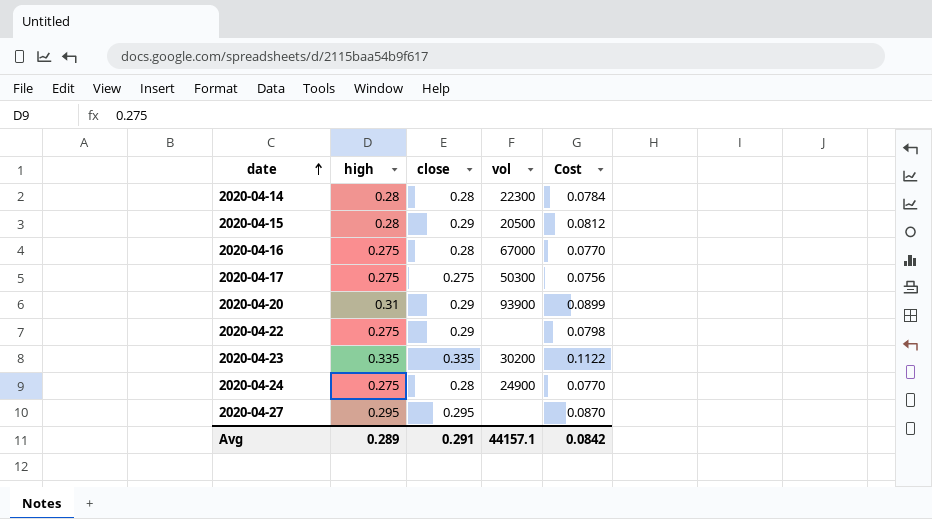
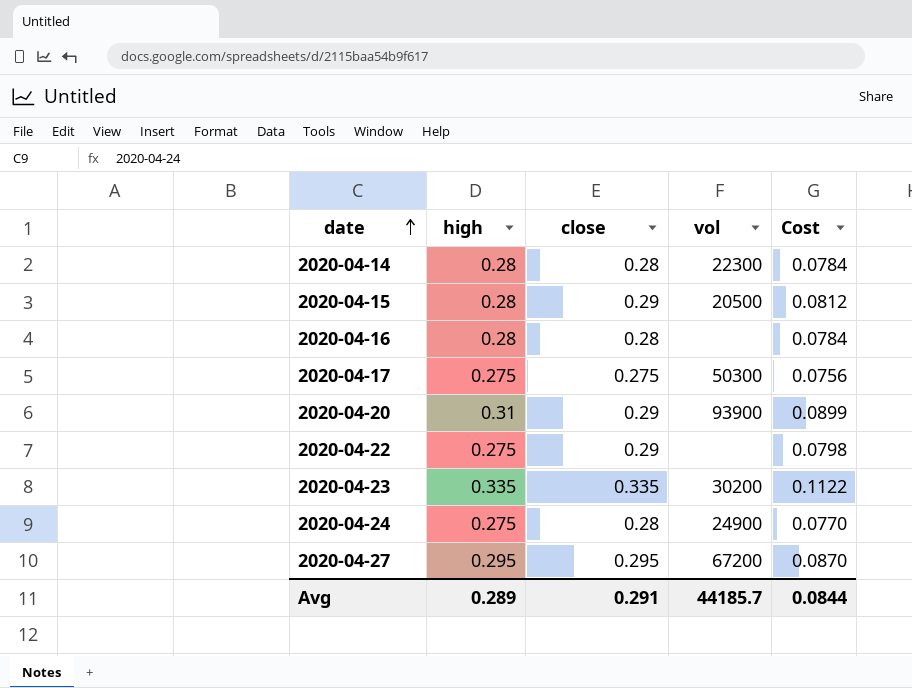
2020-04-16 | high: 0.275 -> 0.28
2020-04-16 | vol: 67000 -> none
2020-04-16 | Cost: 0.0770 -> 0.0784
2020-04-27 | vol: none -> 67200
Avg | vol: 44157.1 -> 44185.7
Avg | Cost: 0.0842 -> 0.0844

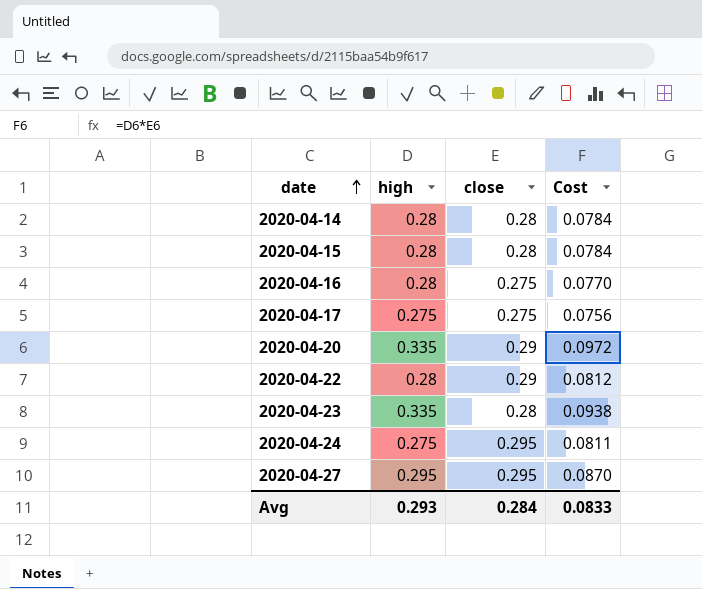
column vol | position: 4 -> none
2020-04-15 | close: 0.29 -> 0.28
2020-04-15 | Cost: 0.0812 -> 0.0784
2020-04-16 | close: 0.28 -> 0.275
2020-04-16 | Cost: 0.0784 -> 0.0770
2020-04-20 | high: 0.31 -> 0.335
2020-04-20 | Cost: 0.0899 -> 0.0972
2020-04-22 | high: 0.275 -> 0.28
2020-04-22 | Cost: 0.0798 -> 0.0812
2020-04-23 | close: 0.335 -> 0.28
2020-04-23 | Cost: 0.1122 -> 0.0938
2020-04-24 | close: 0.28 -> 0.295
2020-04-24 | Cost: 0.0770 -> 0.0811
Avg | high: 0.289 -> 0.293
Avg | close: 0.291 -> 0.284
Avg | Cost: 0.0844 -> 0.0833

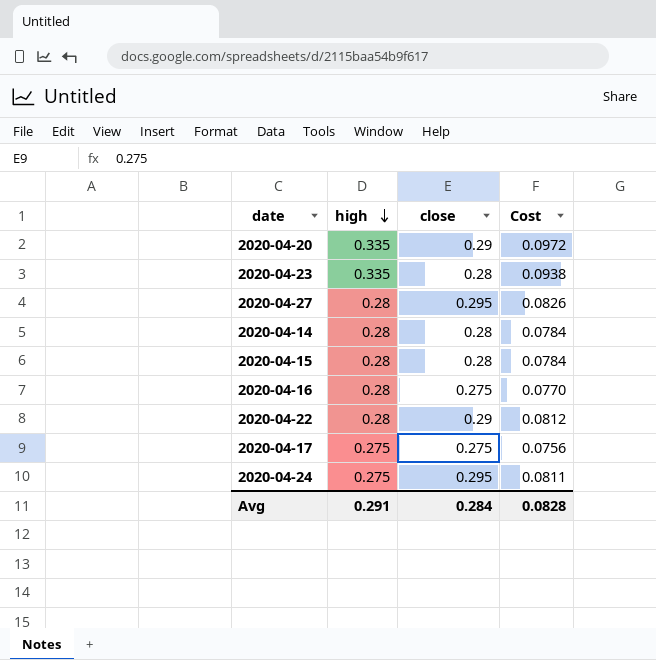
row order: date ascending -> high descending
2020-04-27 | high: 0.295 -> 0.28
2020-04-27 | Cost: 0.0870 -> 0.0826
Avg | high: 0.293 -> 0.291
Avg | Cost: 0.0833 -> 0.0828

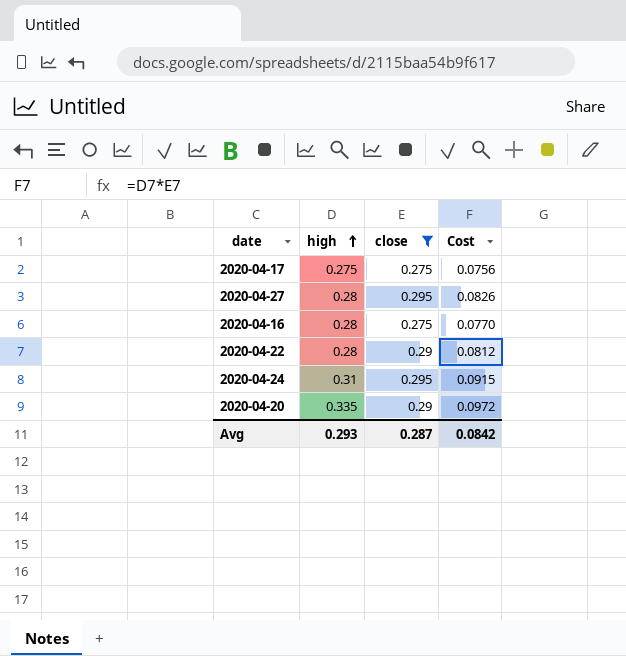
filter: none -> close != 0.28
row order: high descending -> high ascending
2020-04-24 | high: 0.275 -> 0.31
2020-04-24 | Cost: 0.0811 -> 0.0915
Avg | high: 0.291 -> 0.293
Avg | close: 0.284 -> 0.287
Avg | Cost: 0.0828 -> 0.0842

